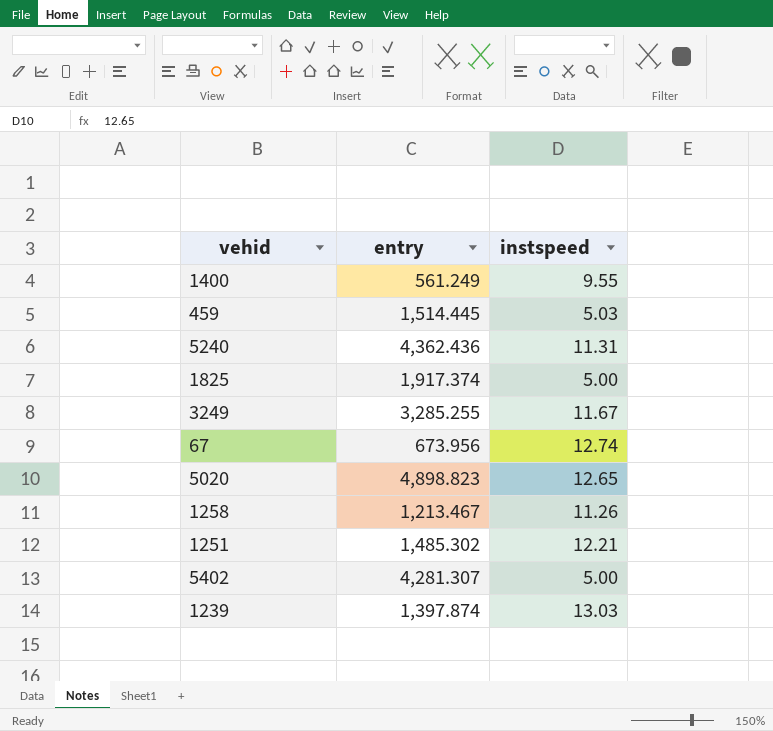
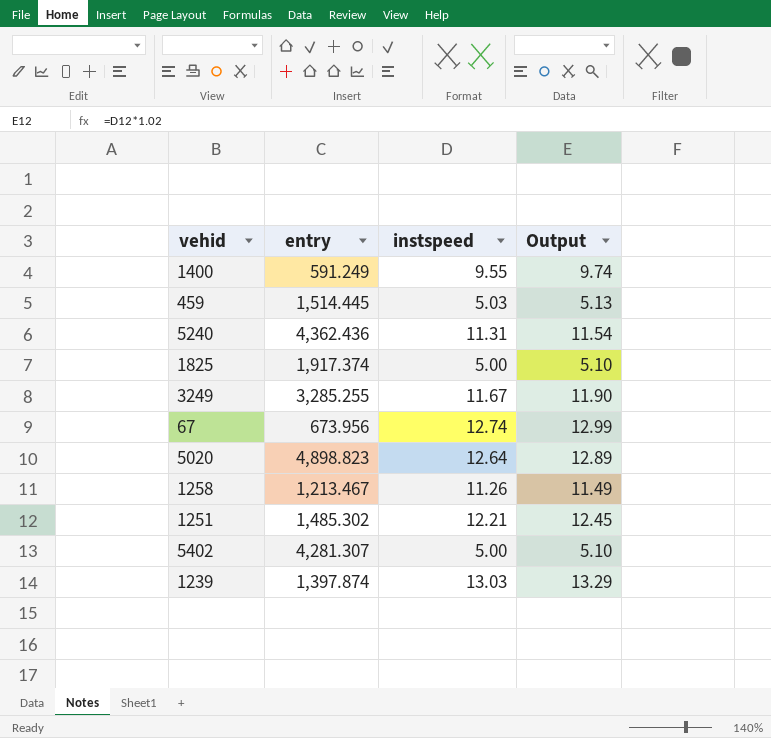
column Output | formula: none -> [instspeed] * 1.02
1400 | entry: 561.249 -> 591.249
5020 | instspeed: 12.65 -> 12.64

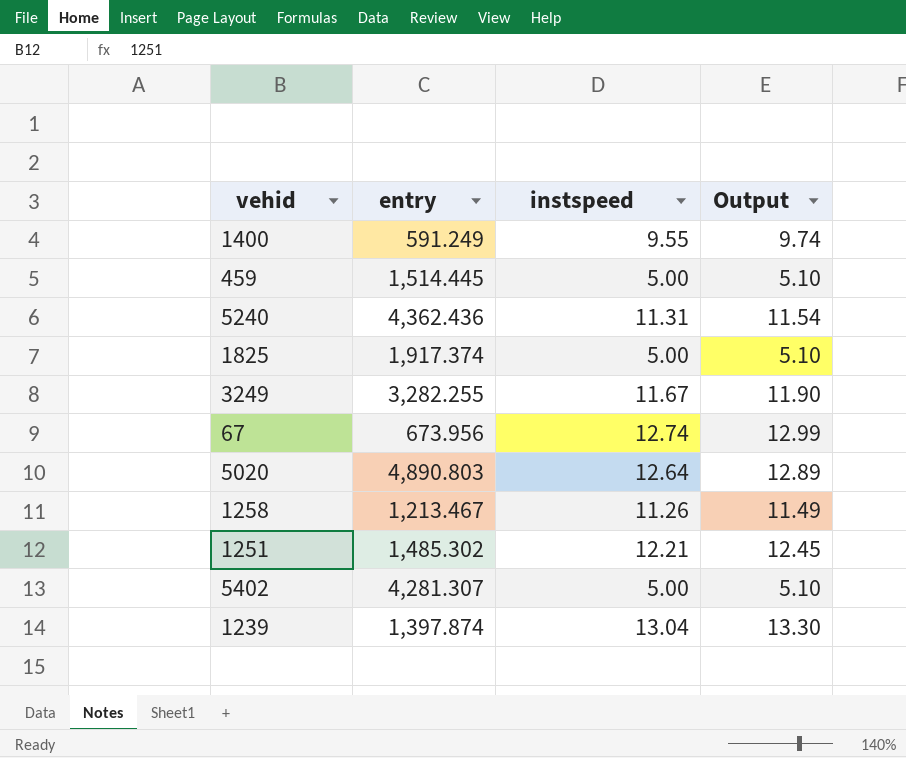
459 | instspeed: 5.03 -> 5.00
459 | Output: 5.13 -> 5.10
3249 | entry: 3,285.255 -> 3,282.255
5020 | entry: 4,898.823 -> 4,890.803
1239 | instspeed: 13.03 -> 13.04
1239 | Output: 13.29 -> 13.30

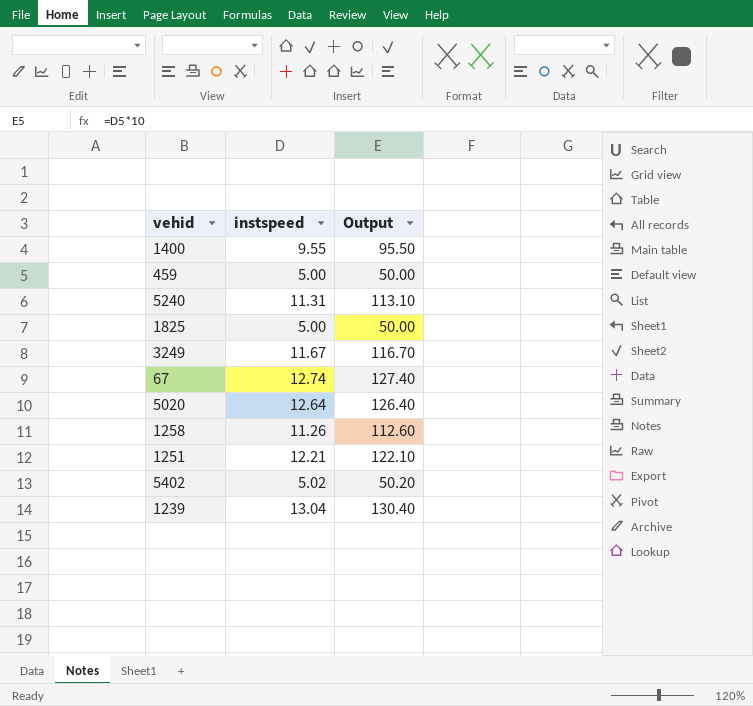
column entry | position: 2 -> none
column Output | formula: [instspeed] * 1.02 -> [instspeed] * 10
5402 | instspeed: 5.00 -> 5.02

